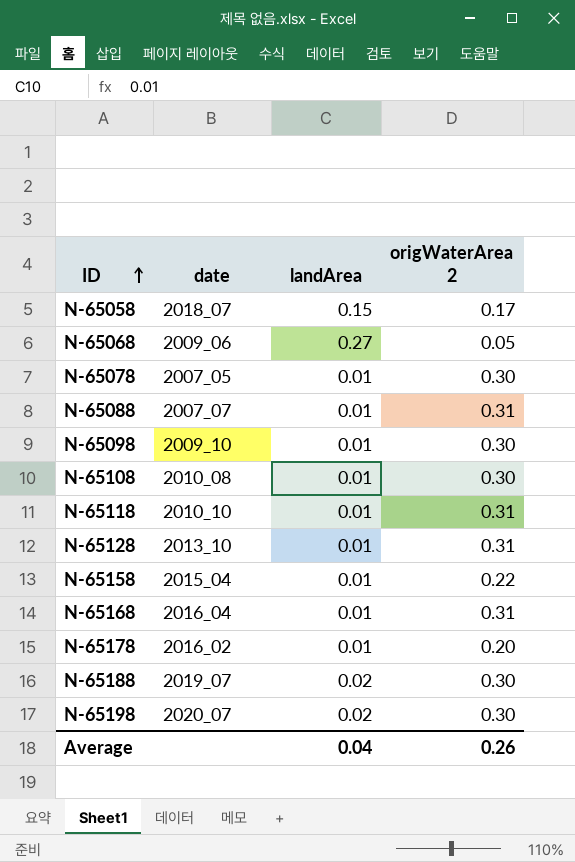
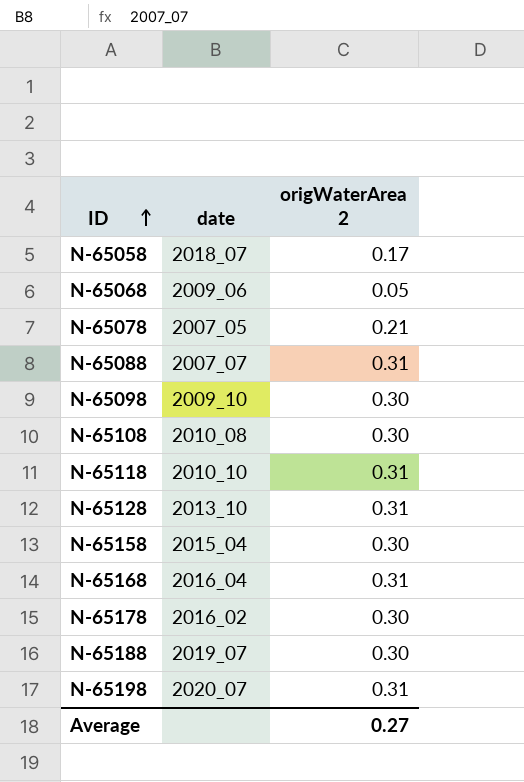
column landArea | position: 3 -> none
N-65078 | origWaterArea 2: 0.30 -> 0.21
N-65158 | origWaterArea 2: 0.22 -> 0.30
N-65178 | origWaterArea 2: 0.20 -> 0.30
N-65198 | origWaterArea 2: 0.30 -> 0.31
Average | origWaterArea 2: 0.26 -> 0.27

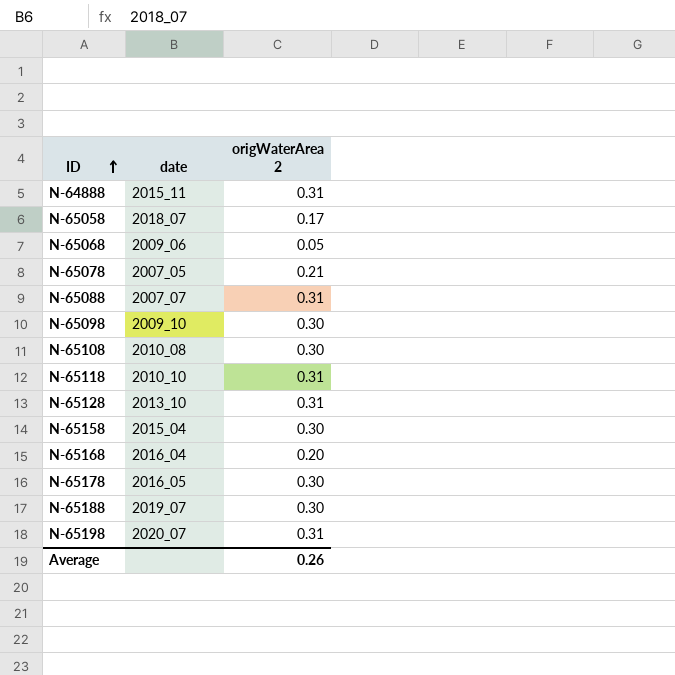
row N-64888: none -> 2015_11 | 0.31
N-65168 | origWaterArea 2: 0.31 -> 0.20
N-65178 | date: 2016_02 -> 2016_05
Average | origWaterArea 2: 0.27 -> 0.26

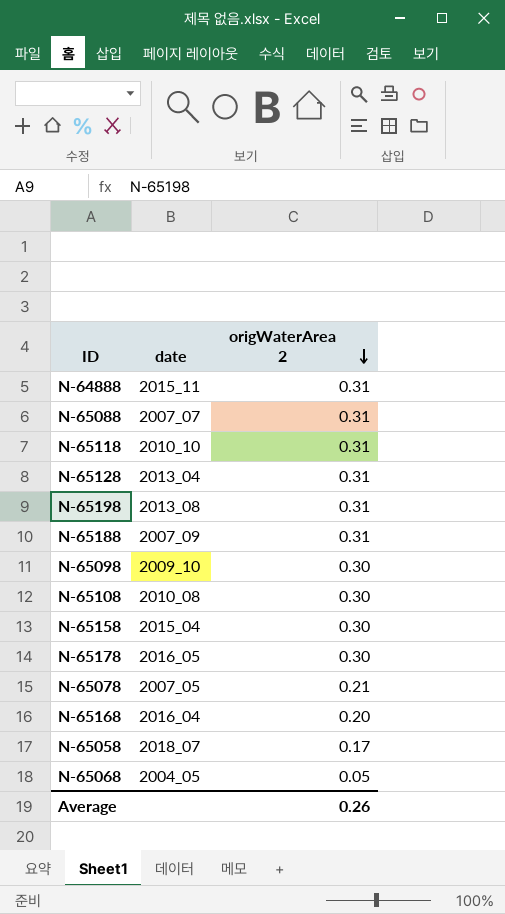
row order: ID ascending -> origWaterArea 2 descending
N-65128 | date: 2013_10 -> 2013_04
N-65198 | date: 2020_07 -> 2013_08
N-65188 | date: 2019_07 -> 2007_09
N-65188 | origWaterArea 2: 0.30 -> 0.31
N-65068 | date: 2009_06 -> 2004_05

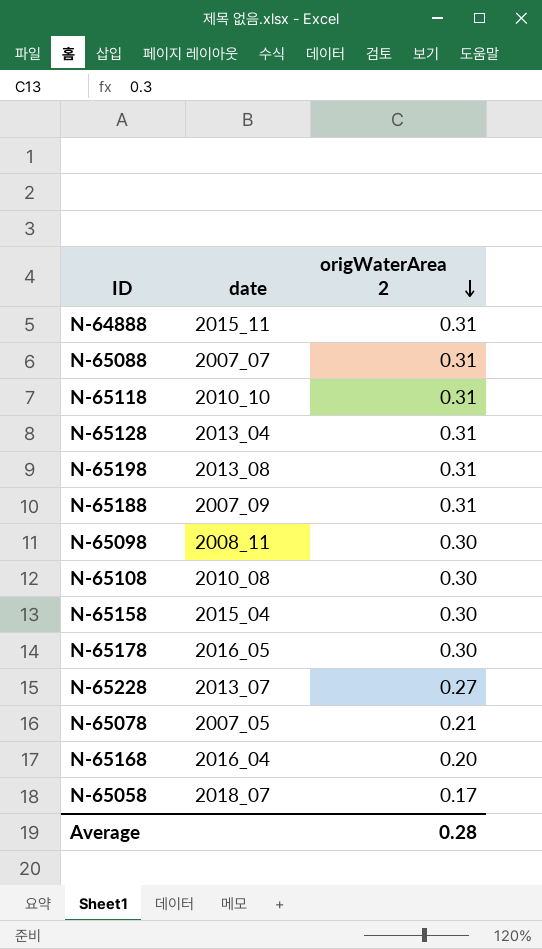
row N-65068: 2004_05 | 0.05 -> none
N-65098 | date: 2009_10 -> 2008_11
row N-65228: none -> 2013_07 | 0.27
Average | origWaterArea 2: 0.26 -> 0.28

